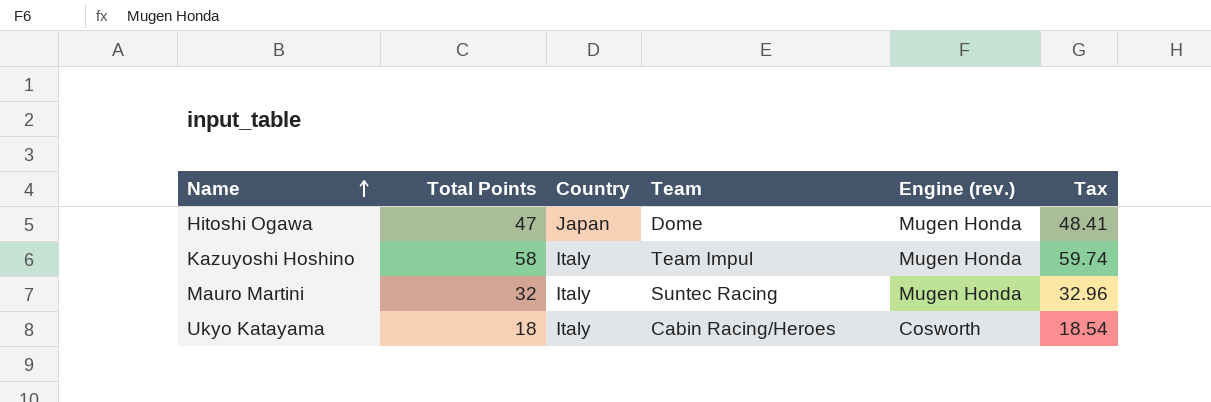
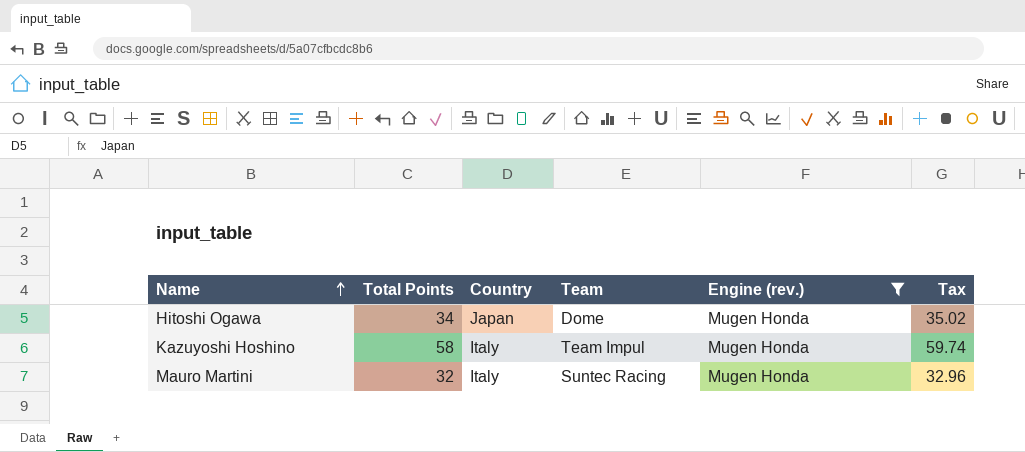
filter: none -> Engine (rev.) = Mugen Honda
Hitoshi Ogawa | Total Points: 47 -> 34
Hitoshi Ogawa | Tax: 48.41 -> 35.02

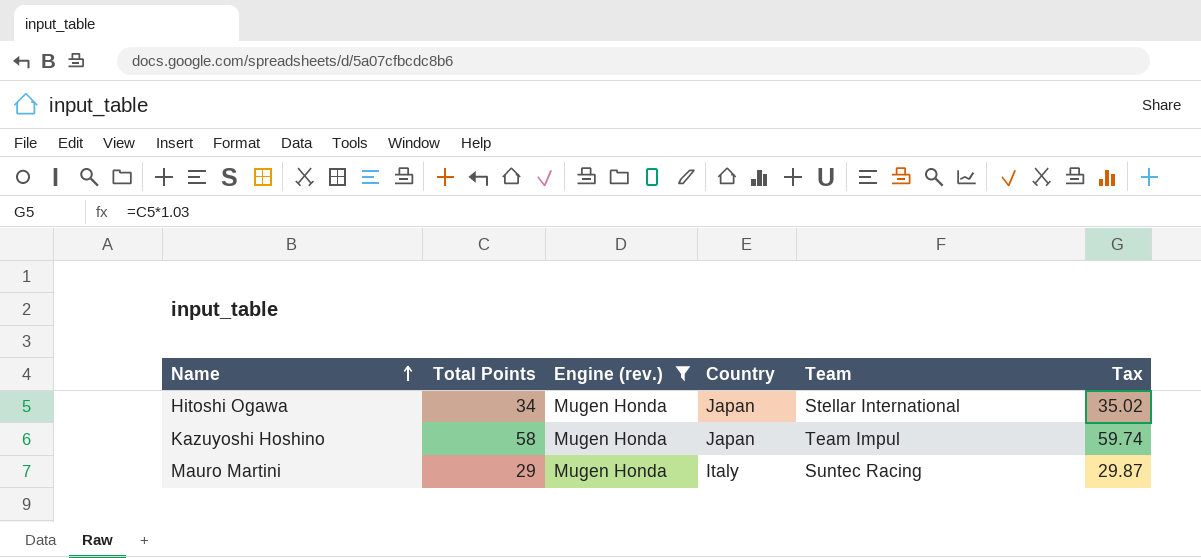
column Engine (rev.) | position: 5 -> 3
Hitoshi Ogawa | Team: Dome -> Stellar International
Kazuyoshi Hoshino | Country: Italy -> Japan
Mauro Martini | Total Points: 32 -> 29
Mauro Martini | Tax: 32.96 -> 29.87

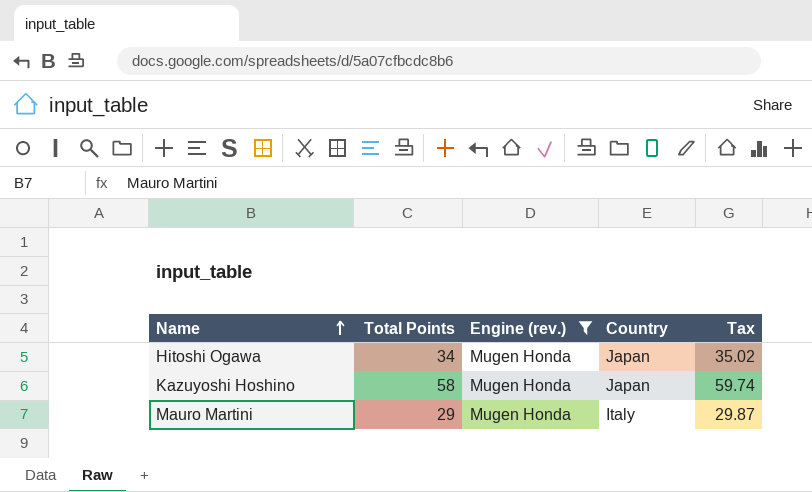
column Team | position: 5 -> none

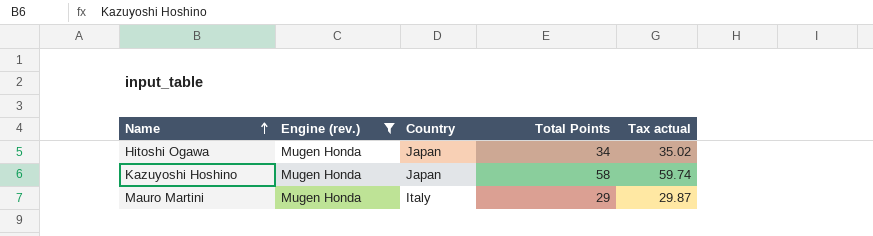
column Total Points | position: 2 -> 4
column name: Tax -> Tax actual

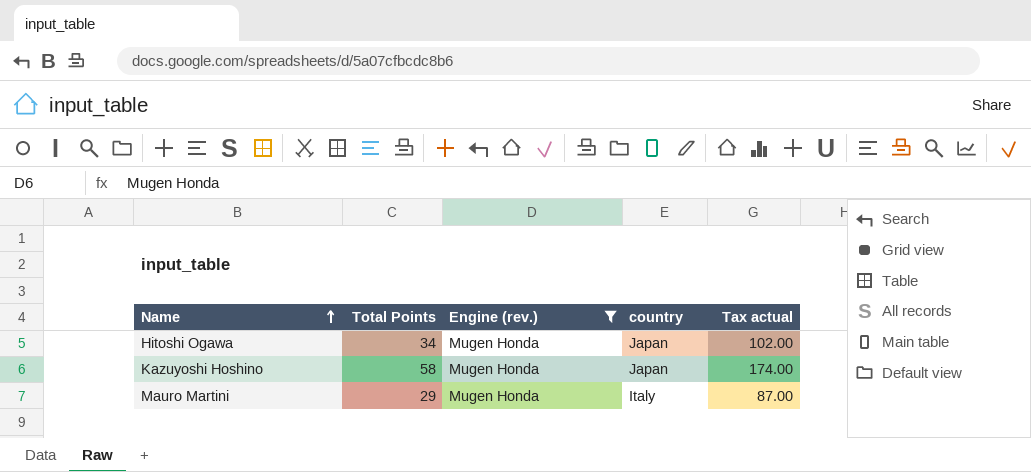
column Total Points | position: 4 -> 2
column name: Country -> country
column Tax actual | formula: [Total Points] * 1.03 -> [Total Points] * 3

